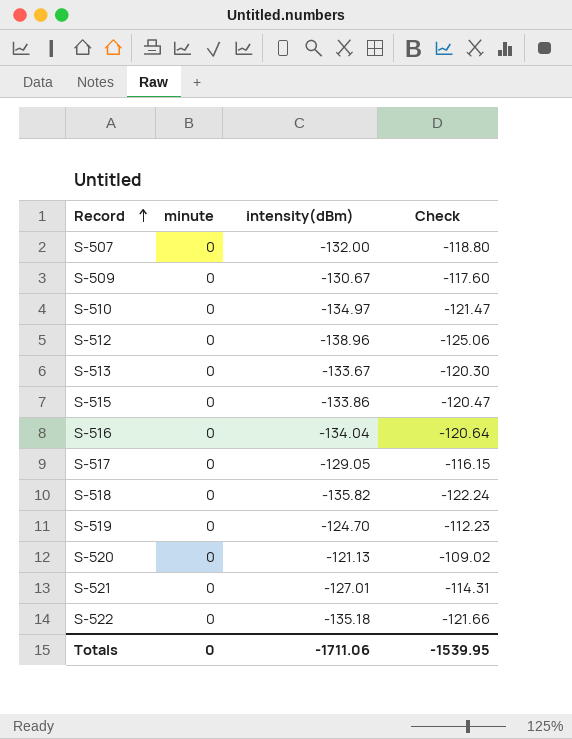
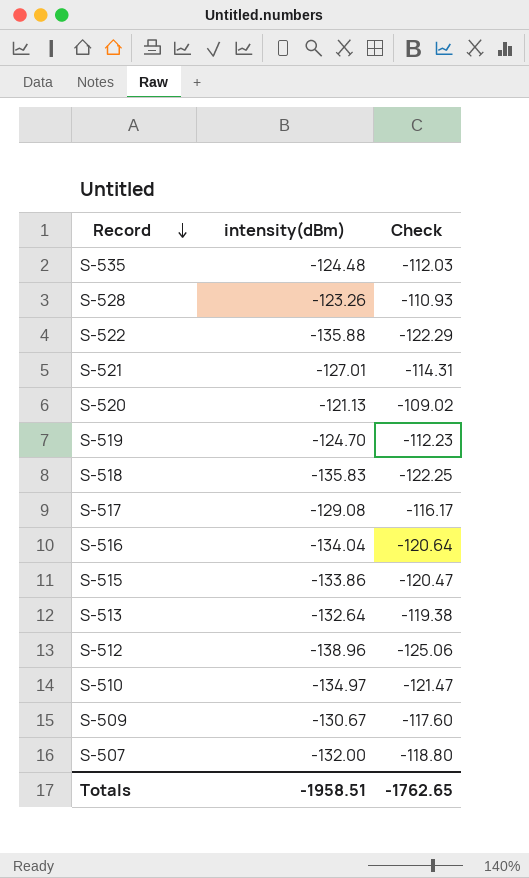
row order: Record ascending -> Record descending
column minute | position: 2 -> none
row S-535: none -> -124.48 | -112.03
row S-528: none -> -123.26 | -110.93
S-522 | intensity(dBm): -135.18 -> -135.88
S-522 | Check: -121.66 -> -122.29
S-518 | intensity(dBm): -135.82 -> -135.83
S-518 | Check: -122.24 -> -122.25
S-517 | intensity(dBm): -129.05 -> -129.08
S-517 | Check: -116.15 -> -116.17
S-513 | intensity(dBm): -133.67 -> -132.64
S-513 | Check: -120.30 -> -119.38
Totals | intensity(dBm): -1711.06 -> -1958.51
Totals | Check: -1539.95 -> -1762.65

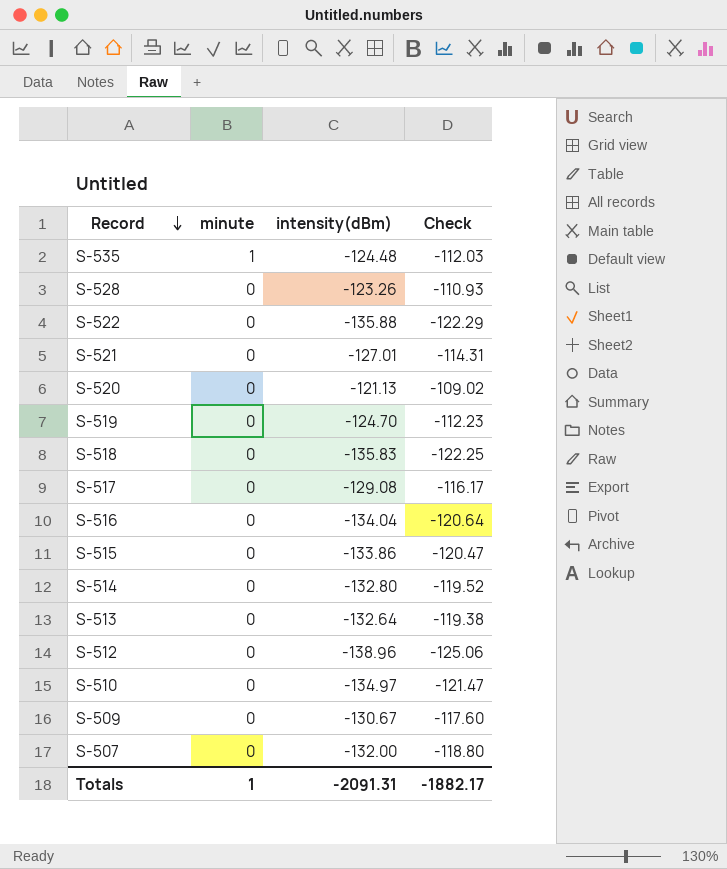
column minute | position: none -> 2
row S-514: none -> 0 | -132.80 | -119.52
Totals | intensity(dBm): -1958.51 -> -2091.31
Totals | Check: -1762.65 -> -1882.17

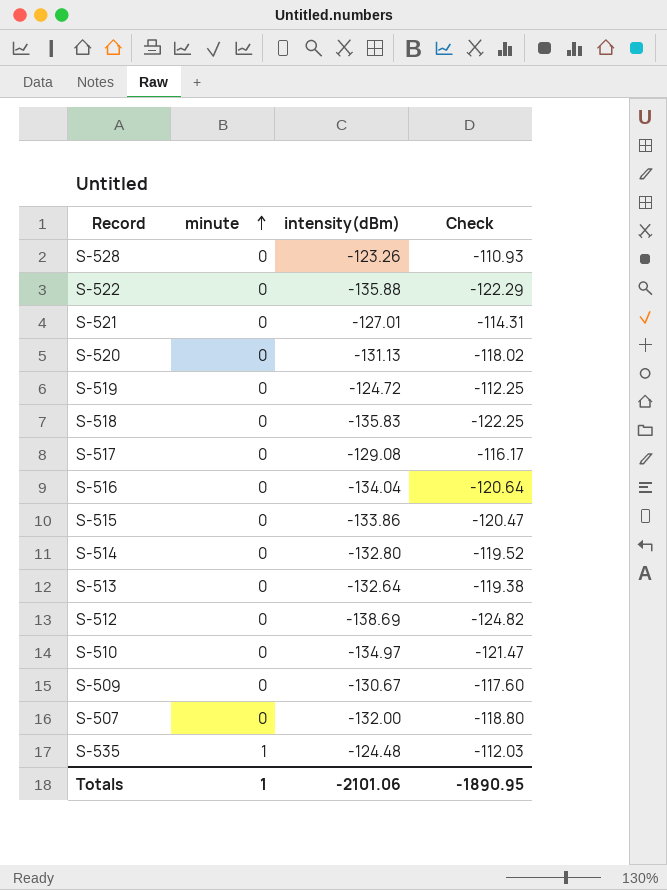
row order: Record descending -> minute ascending
S-520 | intensity(dBm): -121.13 -> -131.13
S-520 | Check: -109.02 -> -118.02
S-519 | intensity(dBm): -124.70 -> -124.72
S-519 | Check: -112.23 -> -112.25
S-512 | intensity(dBm): -138.96 -> -138.69
S-512 | Check: -125.06 -> -124.82
Totals | intensity(dBm): -2091.31 -> -2101.06
Totals | Check: -1882.17 -> -1890.95

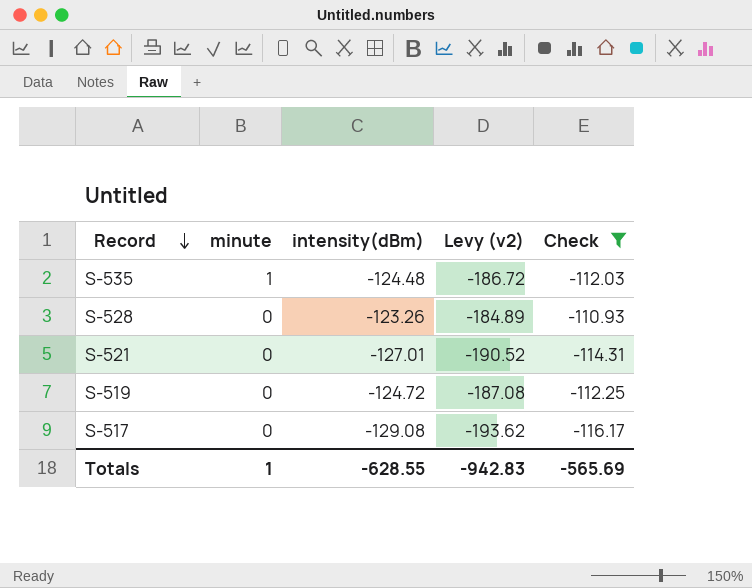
filter: none -> Check >= -116.17
row order: minute ascending -> Record descending
column Levy (v2) | formula: none -> [intensity(dBm)] * 1.5
Totals | intensity(dBm): -2101.06 -> -628.55
Totals | Check: -1890.95 -> -565.69

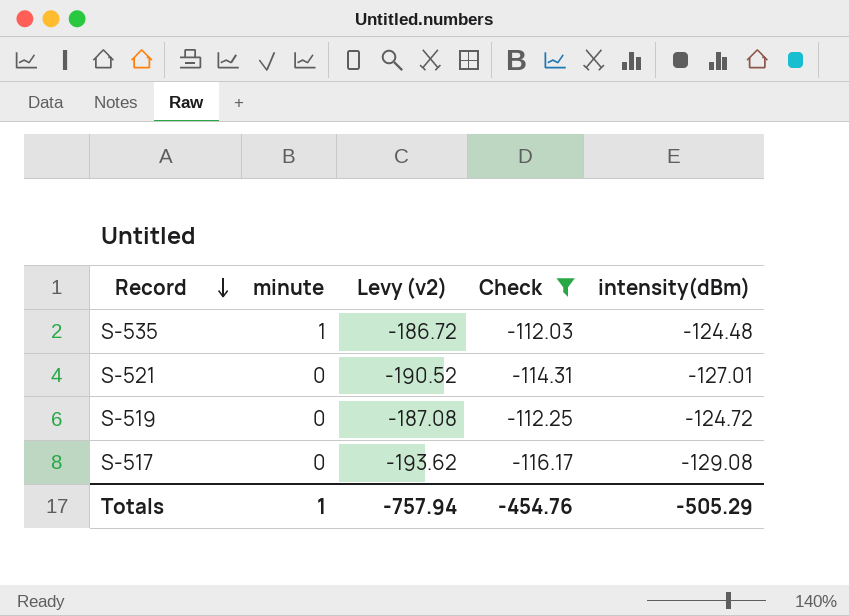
column intensity(dBm) | position: 3 -> 5
row S-528: 0 | -123.26 | -184.89 | -110.93 -> none
Totals | Levy (v2): -942.83 -> -757.94
Totals | Check: -565.69 -> -454.76
Totals | intensity(dBm): -628.55 -> -505.29

